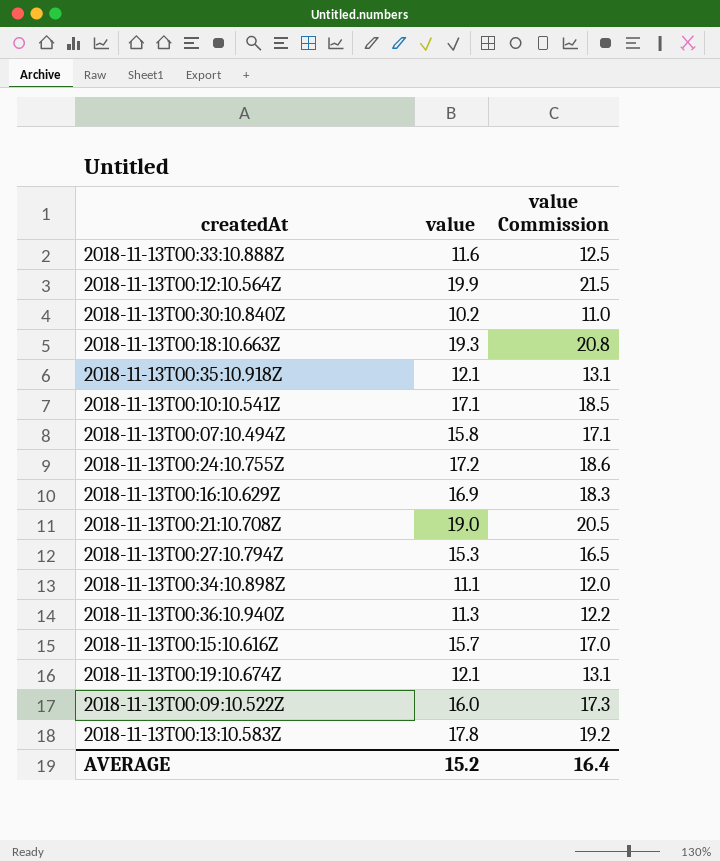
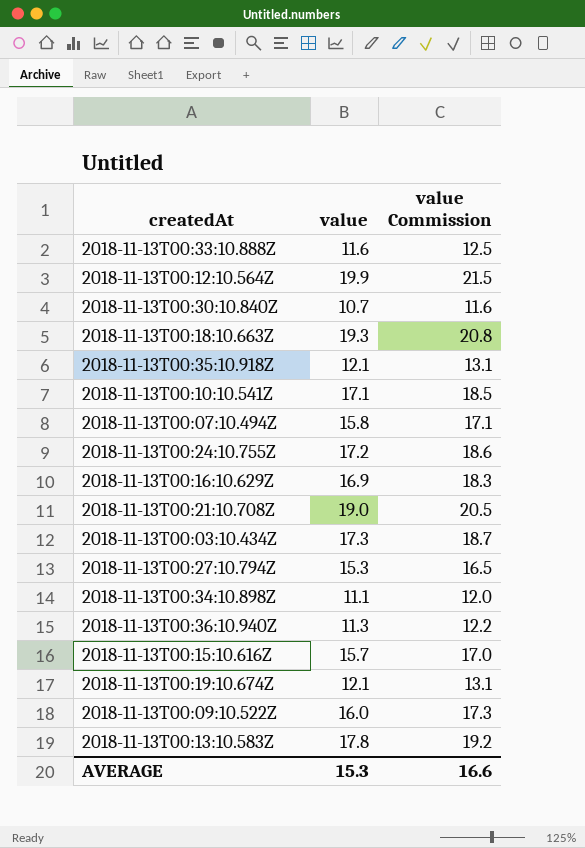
2018-11-13T00:30:10.840Z | value: 10.2 -> 10.7
2018-11-13T00:30:10.840Z | value Commission: 11.0 -> 11.6
row 2018-11-13T00:03:10.434Z: none -> 17.3 | 18.7
AVERAGE | value: 15.2 -> 15.3
AVERAGE | value Commission: 16.4 -> 16.6

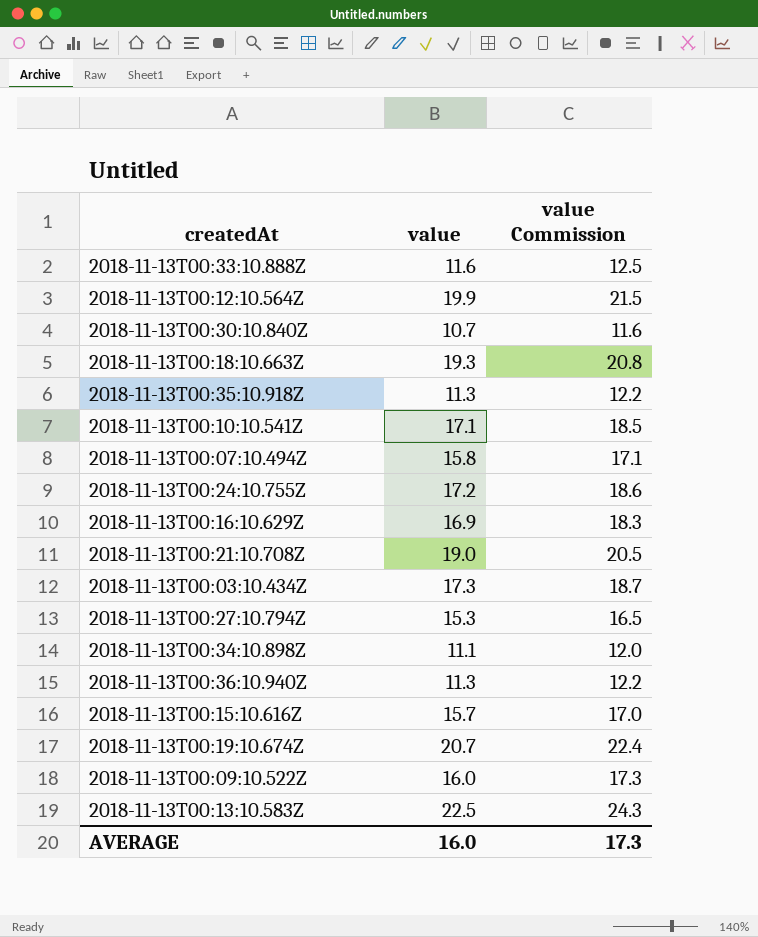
2018-11-13T00:35:10.918Z | value: 12.1 -> 11.3
2018-11-13T00:35:10.918Z | value Commission: 13.1 -> 12.2
2018-11-13T00:19:10.674Z | value: 12.1 -> 20.7
2018-11-13T00:19:10.674Z | value Commission: 13.1 -> 22.4
2018-11-13T00:13:10.583Z | value: 17.8 -> 22.5
2018-11-13T00:13:10.583Z | value Commission: 19.2 -> 24.3
AVERAGE | value: 15.3 -> 16.0
AVERAGE | value Commission: 16.6 -> 17.3

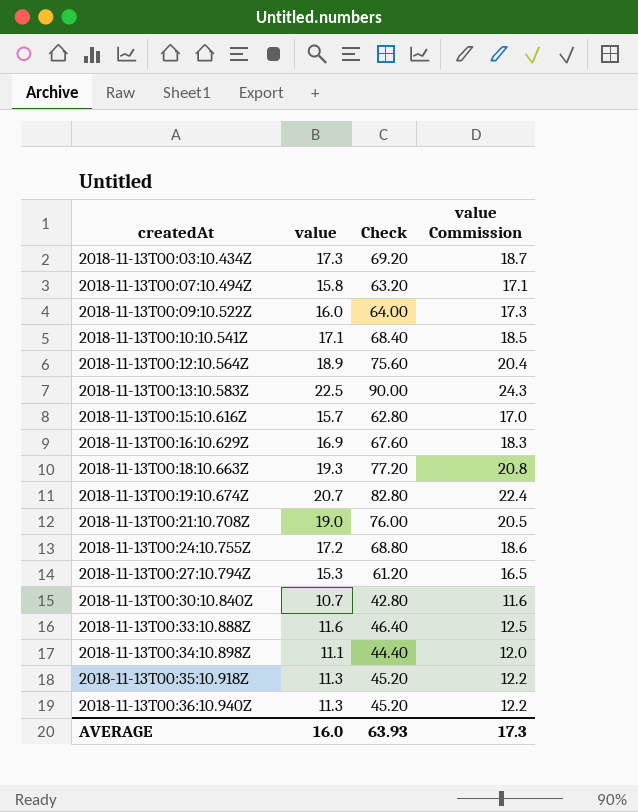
row order: none -> createdAt ascending
column Check | formula: none -> [value] * 4
2018-11-13T00:12:10.564Z | value: 19.9 -> 18.9
2018-11-13T00:12:10.564Z | value Commission: 21.5 -> 20.4

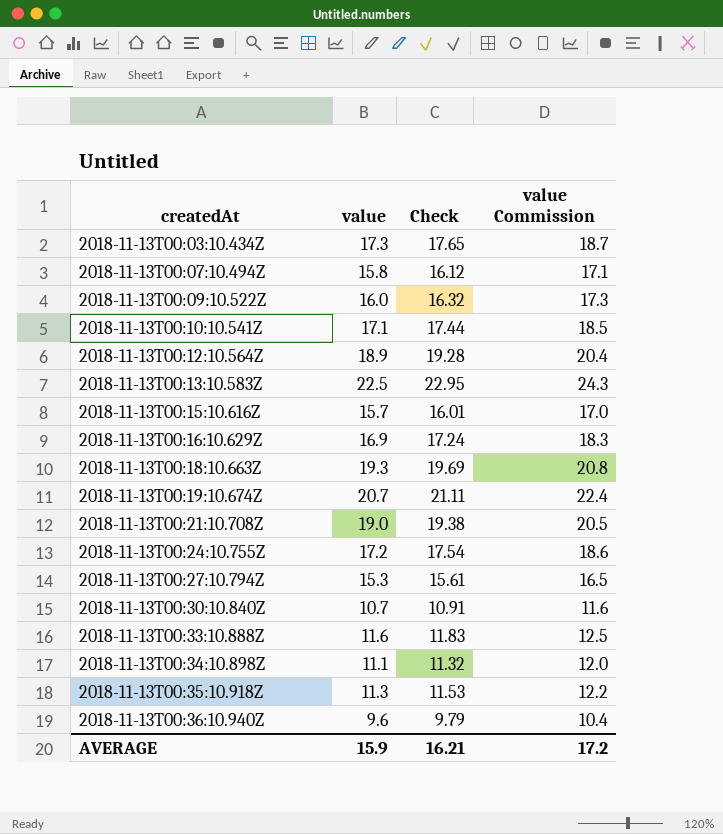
column Check | formula: [value] * 4 -> [value] * 1.02
2018-11-13T00:36:10.940Z | value: 11.3 -> 9.6
2018-11-13T00:36:10.940Z | value Commission: 12.2 -> 10.4
AVERAGE | value: 16.0 -> 15.9
AVERAGE | Check: 63.93 -> 16.21
AVERAGE | value Commission: 17.3 -> 17.2

